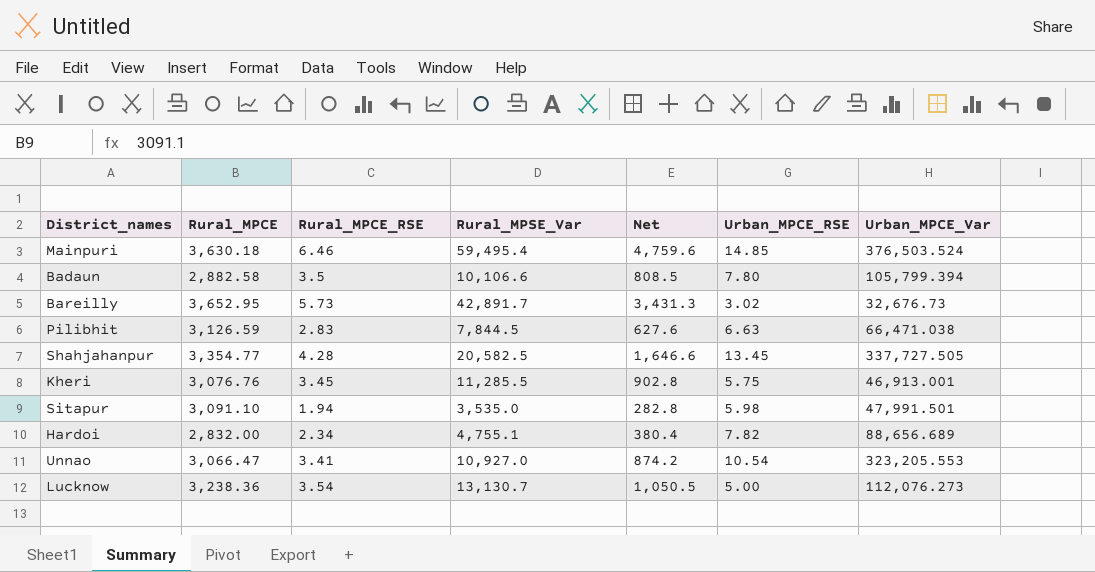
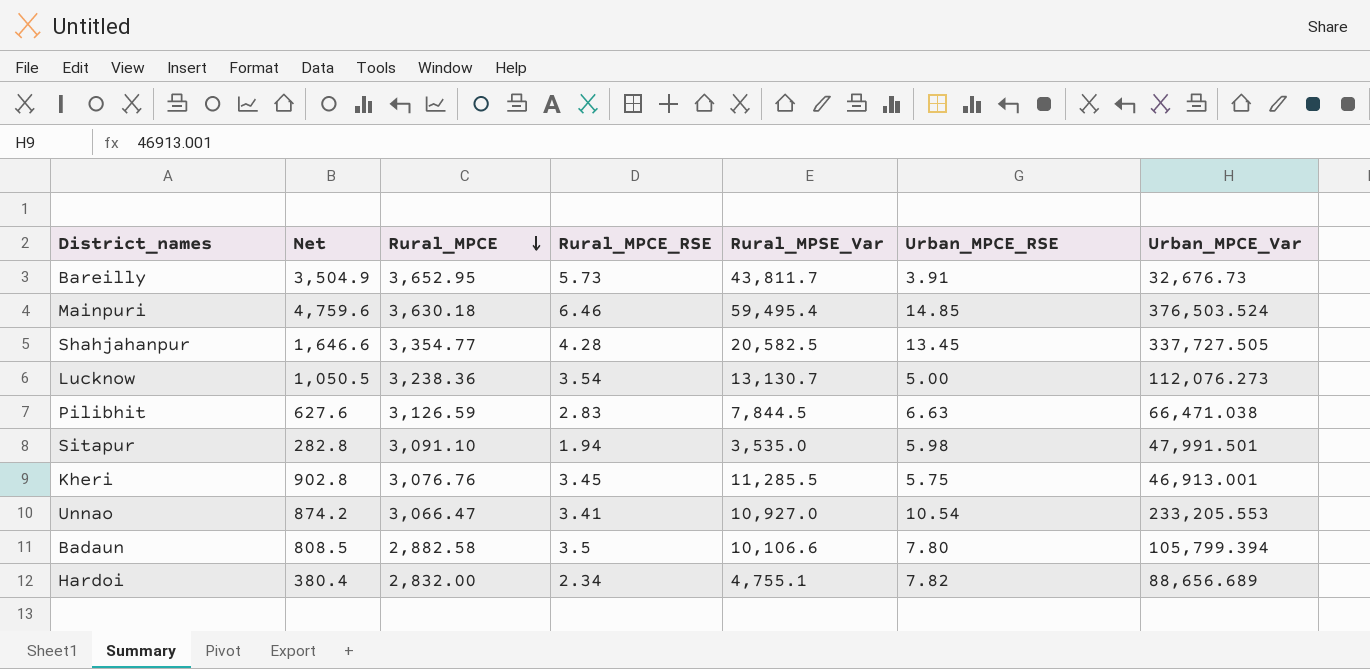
row order: none -> Rural_MPCE descending
column Net | position: 5 -> 2
Bareilly | Net: 3,431.3 -> 3,504.9
Bareilly | Rural_MPSE_Var: 42,891.7 -> 43,811.7
Bareilly | Urban_MPCE_RSE: 3.02 -> 3.91
Unnao | Urban_MPCE_Var: 323,205.553 -> 233,205.553

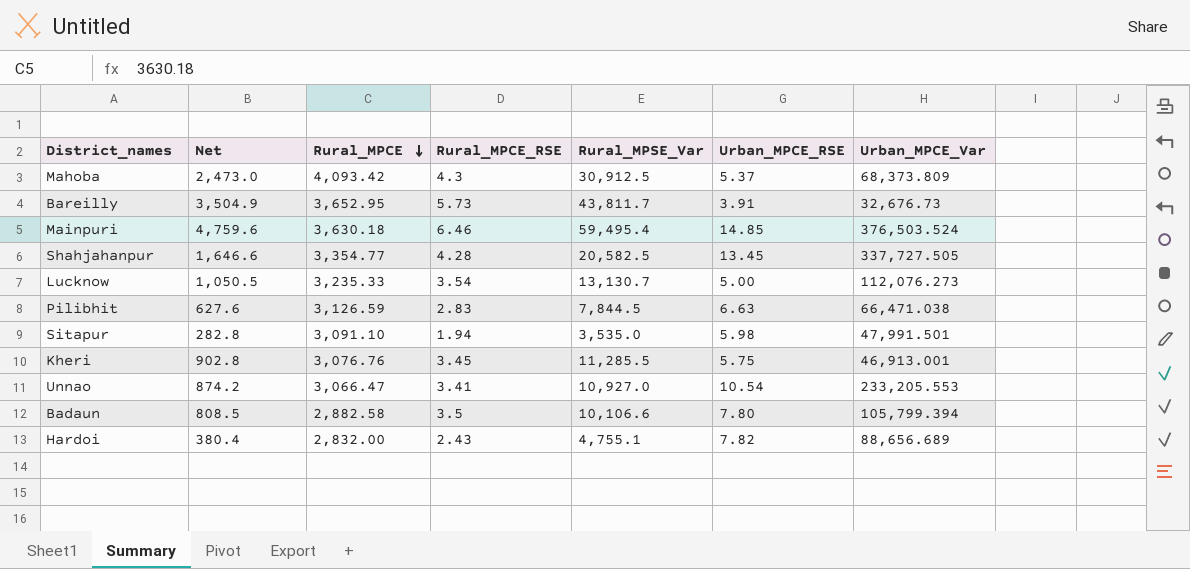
row Mahoba: none -> 2,473.0 | 4,093.42 | 4.3 | 30,912.5 | 5.37 | 68,373.809
Lucknow | Rural_MPCE: 3,238.36 -> 3,235.33
Hardoi | Rural_MPCE_RSE: 2.34 -> 2.43

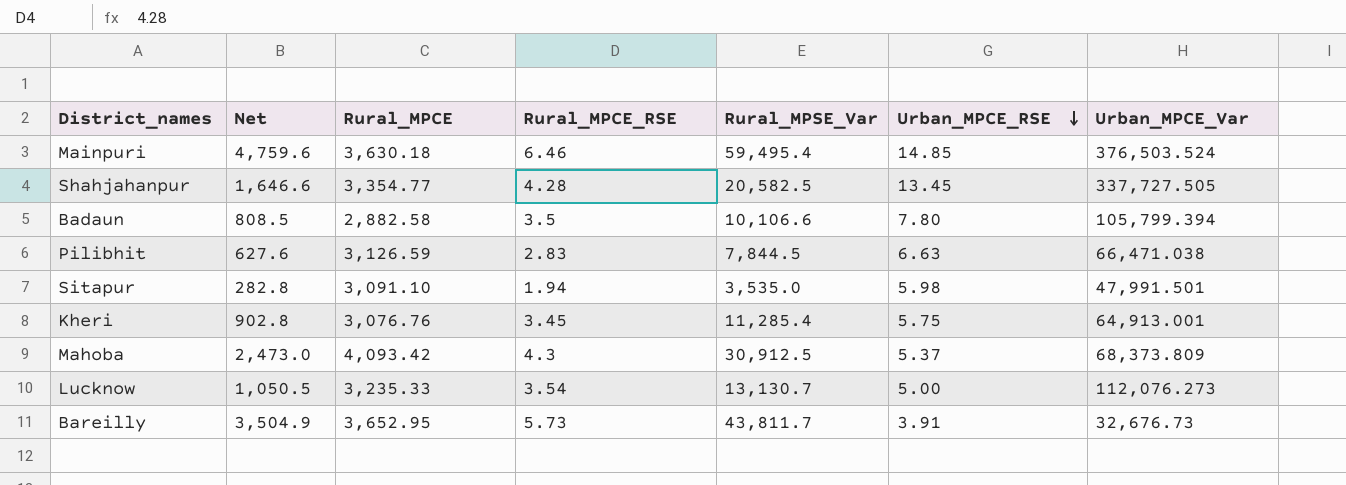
row order: Rural_MPCE descending -> Urban_MPCE_RSE descending
row Unnao: 874.2 | 3,066.47 | 3.41 | 10,927.0 | 10.54 | 233,205.553 -> none
row Hardoi: 380.4 | 2,832.00 | 2.43 | 4,755.1 | 7.82 | 88,656.689 -> none
Kheri | Rural_MPSE_Var: 11,285.5 -> 11,285.4
Kheri | Urban_MPCE_Var: 46,913.001 -> 64,913.001

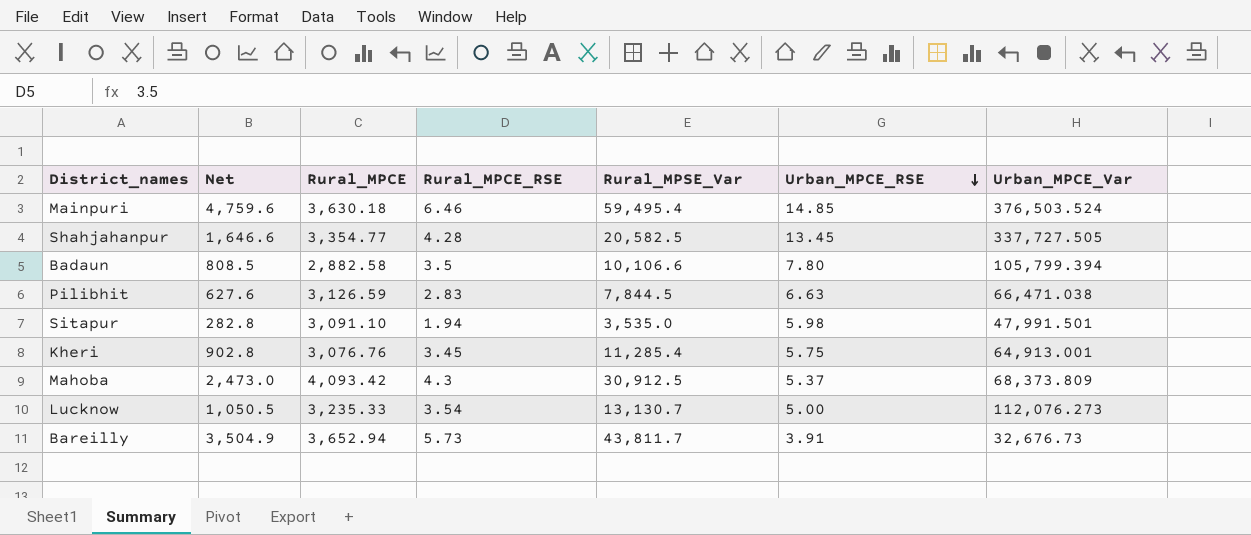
Bareilly | Rural_MPCE: 3,652.95 -> 3,652.94

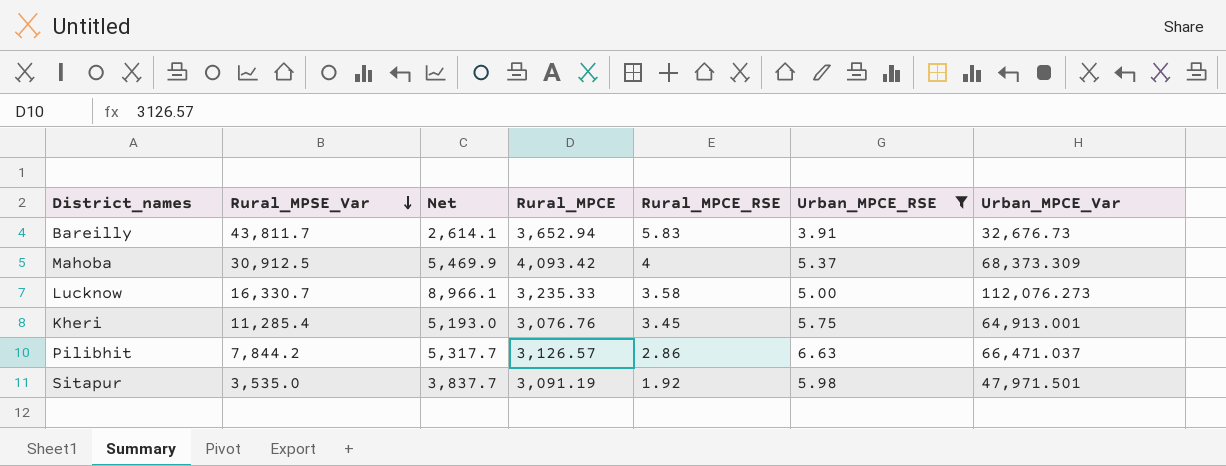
filter: none -> Urban_MPCE_RSE <= 6.63
row order: Urban_MPCE_RSE descending -> Rural_MPSE_Var descending
column Rural_MPSE_Var | position: 5 -> 2
column Net | formula: [Rural_MPSE_Var] * 0.08 -> [Urban_MPCE_Var] * 0.08
Bareilly | Rural_MPCE_RSE: 5.73 -> 5.83
Mahoba | Rural_MPCE_RSE: 4.3 -> 4
Mahoba | Urban_MPCE_Var: 68,373.809 -> 68,373.309
Lucknow | Rural_MPSE_Var: 13,130.7 -> 16,330.7
Lucknow | Rural_MPCE_RSE: 3.54 -> 3.58
Pilibhit | Rural_MPSE_Var: 7,844.5 -> 7,844.2
Pilibhit | Rural_MPCE: 3,126.59 -> 3,126.57
Pilibhit | Rural_MPCE_RSE: 2.83 -> 2.86
Pilibhit | Urban_MPCE_Var: 66,471.038 -> 66,471.037
Sitapur | Rural_MPCE: 3,091.10 -> 3,091.19
Sitapur | Rural_MPCE_RSE: 1.94 -> 1.92
Sitapur | Urban_MPCE_Var: 47,991.501 -> 47,971.501

